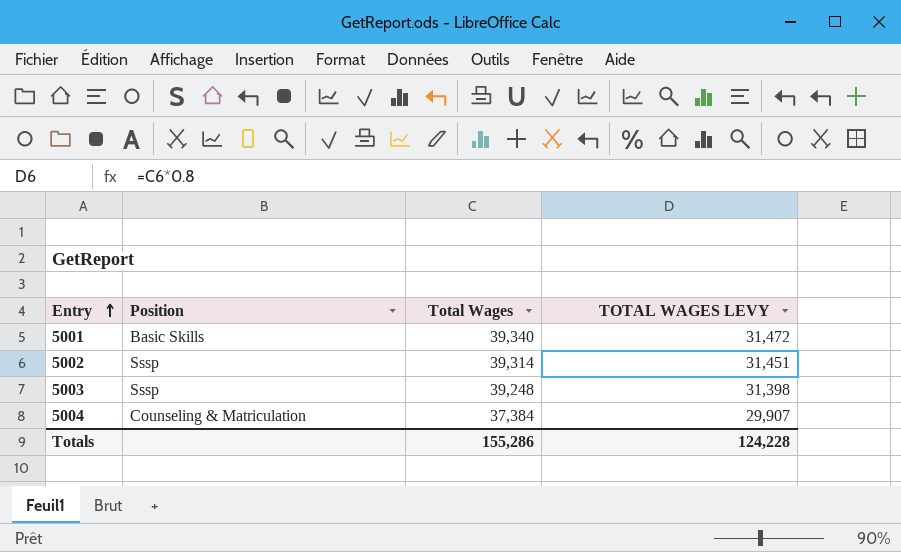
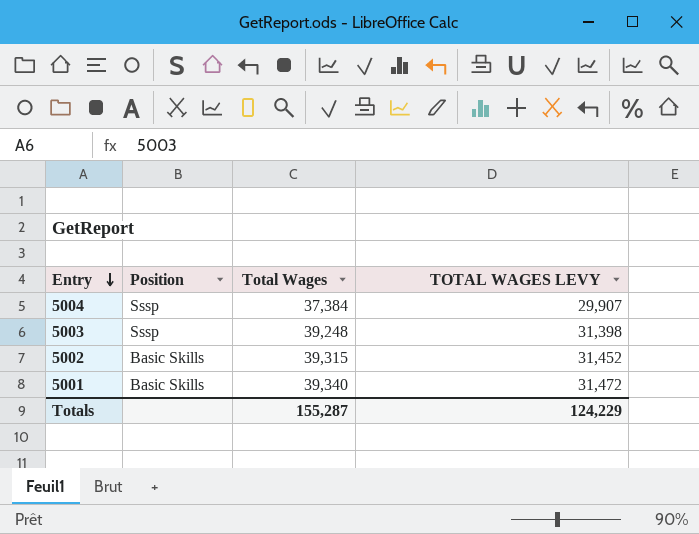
row order: Entry ascending -> Entry descending
5004 | Position: Counseling & Matriculation -> Sssp
5002 | Position: Sssp -> Basic Skills
5002 | Total Wages: 39,314 -> 39,315
5002 | TOTAL WAGES LEVY: 31,451 -> 31,452
Totals | Total Wages: 155,286 -> 155,287
Totals | TOTAL WAGES LEVY: 124,228 -> 124,229

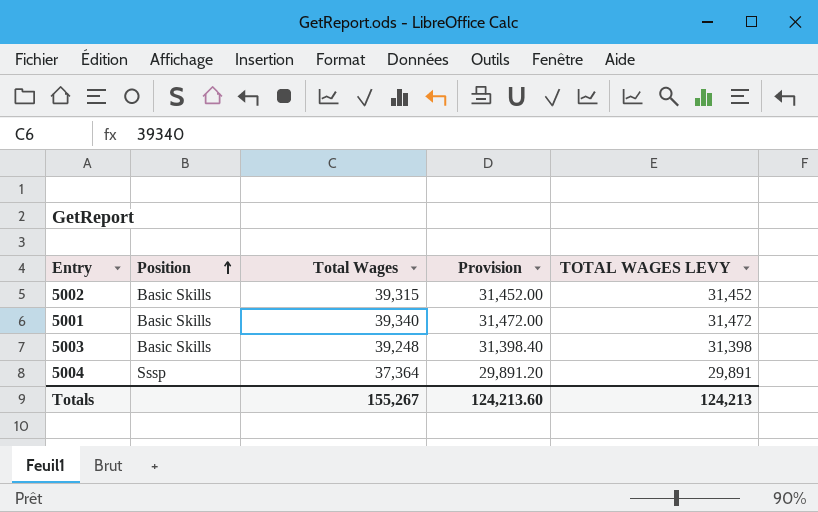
row order: Entry descending -> Position ascending
column Provision | formula: none -> [Total Wages] * 0.8
5003 | Position: Sssp -> Basic Skills
5004 | Total Wages: 37,384 -> 37,364
5004 | TOTAL WAGES LEVY: 29,907 -> 29,891
Totals | Total Wages: 155,287 -> 155,267
Totals | TOTAL WAGES LEVY: 124,229 -> 124,213

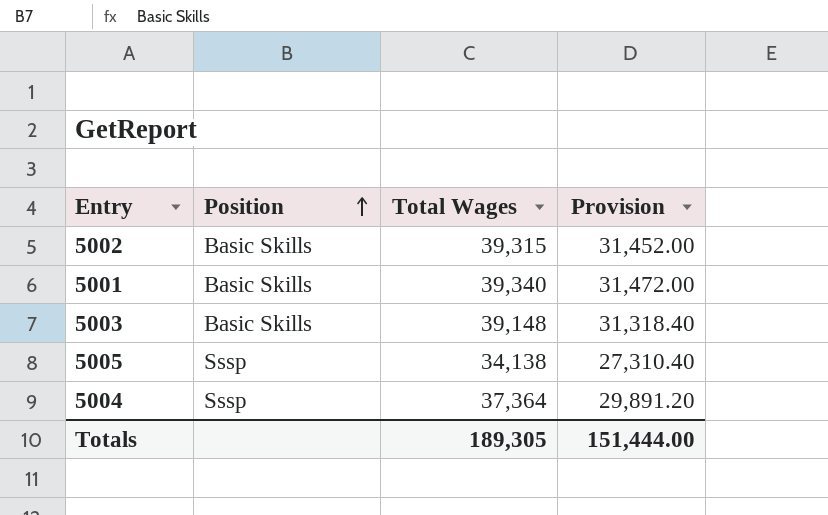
column TOTAL WAGES LEVY | formula: [Total Wages] * 0.8 -> none
5003 | Total Wages: 39,248 -> 39,148
5003 | Provision: 31,398.40 -> 31,318.40
row 5005: none -> Sssp | 34,138 | 27,310.40
Totals | Total Wages: 155,267 -> 189,305
Totals | Provision: 124,213.60 -> 151,444.00

